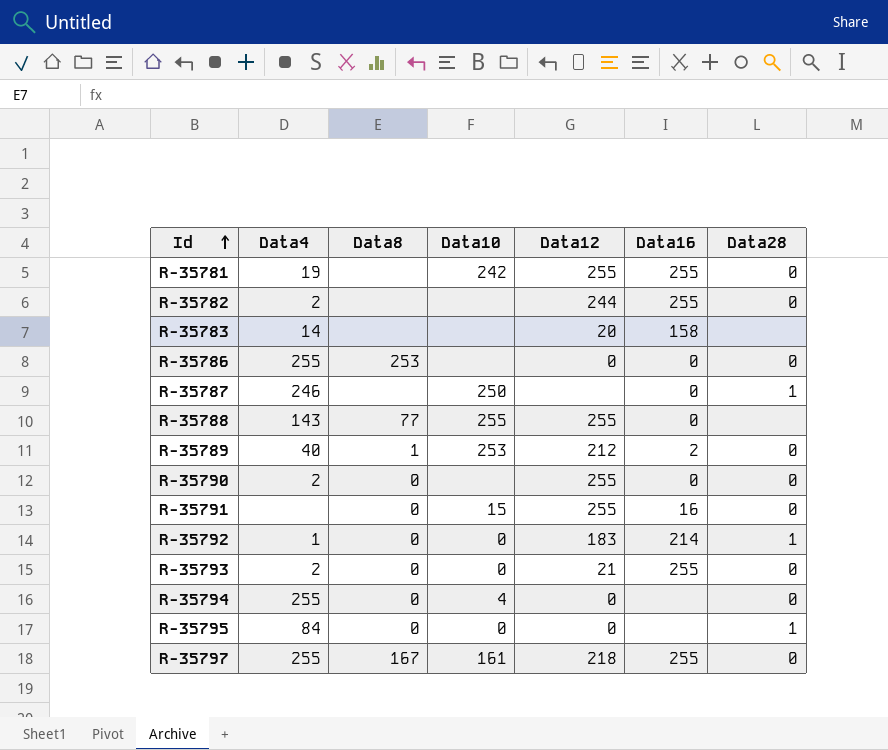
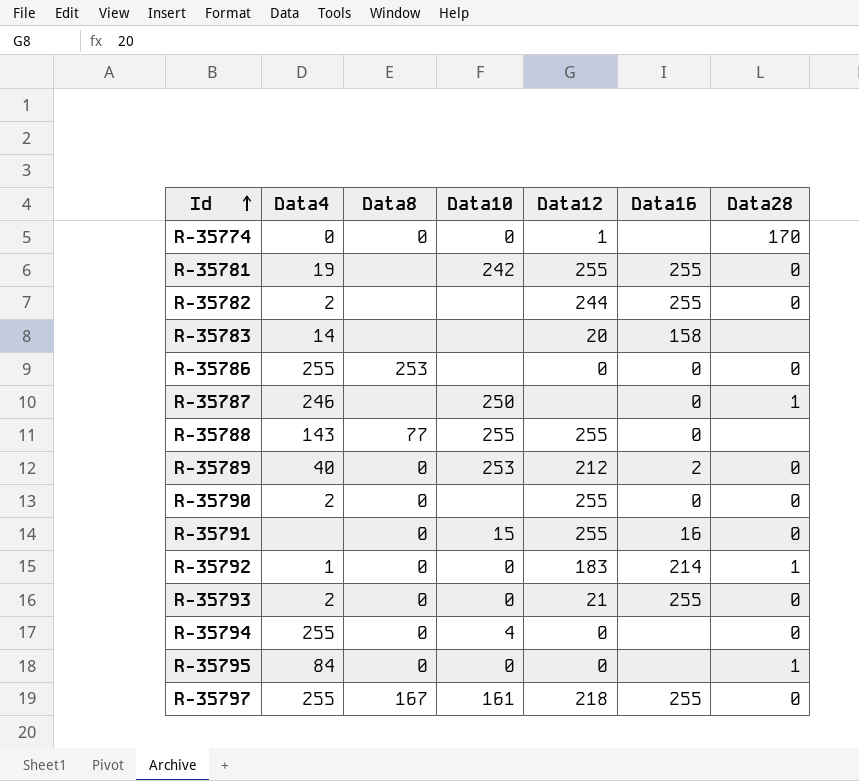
row R-35774: none -> 0 | 0 | 0 | 1 | none | 170
R-35789 | Data8: 1 -> 0

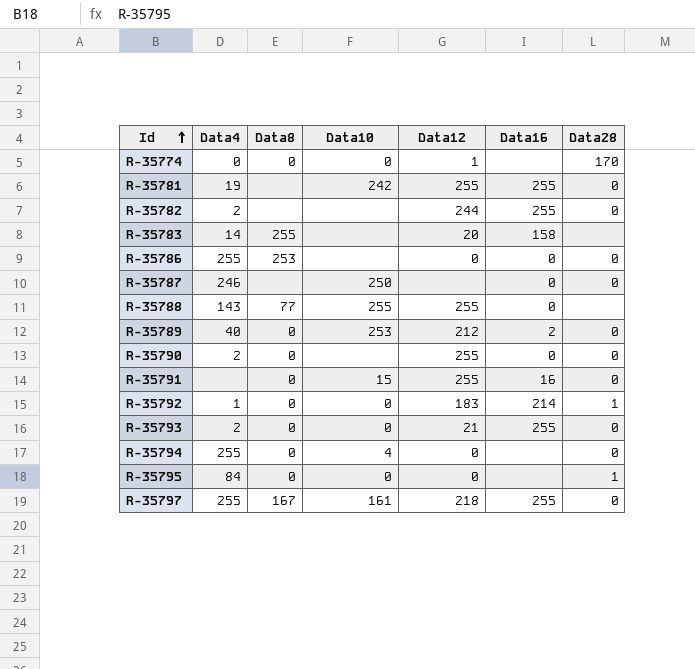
R-35783 | Data8: none -> 255
R-35787 | Data28: 1 -> 0

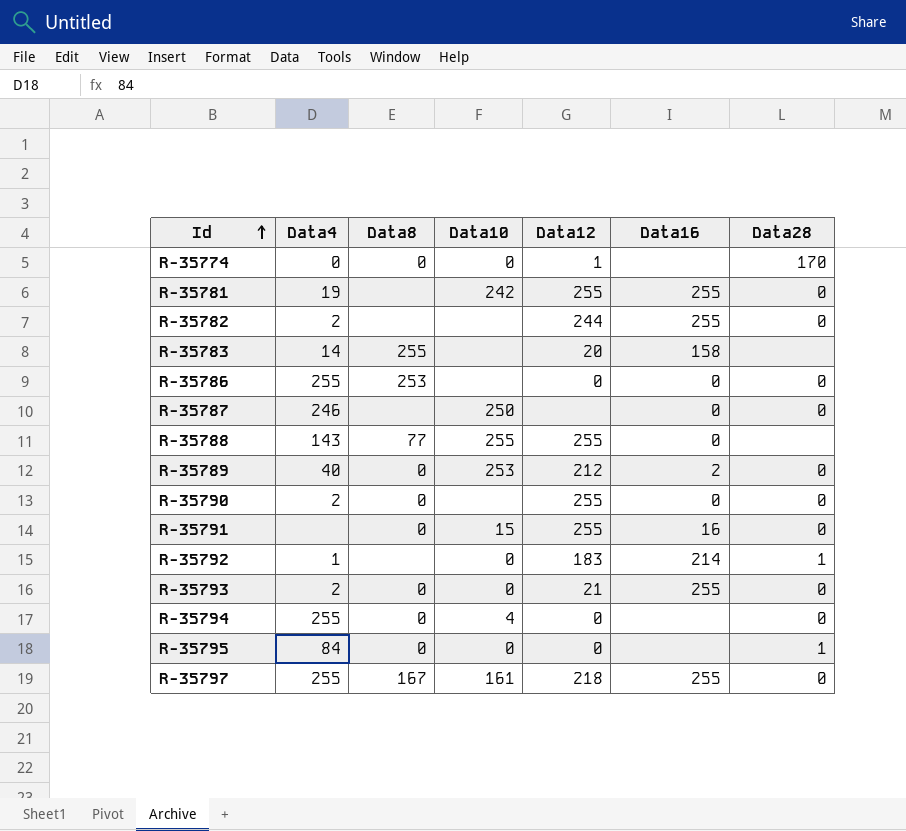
R-35792 | Data8: 0 -> none

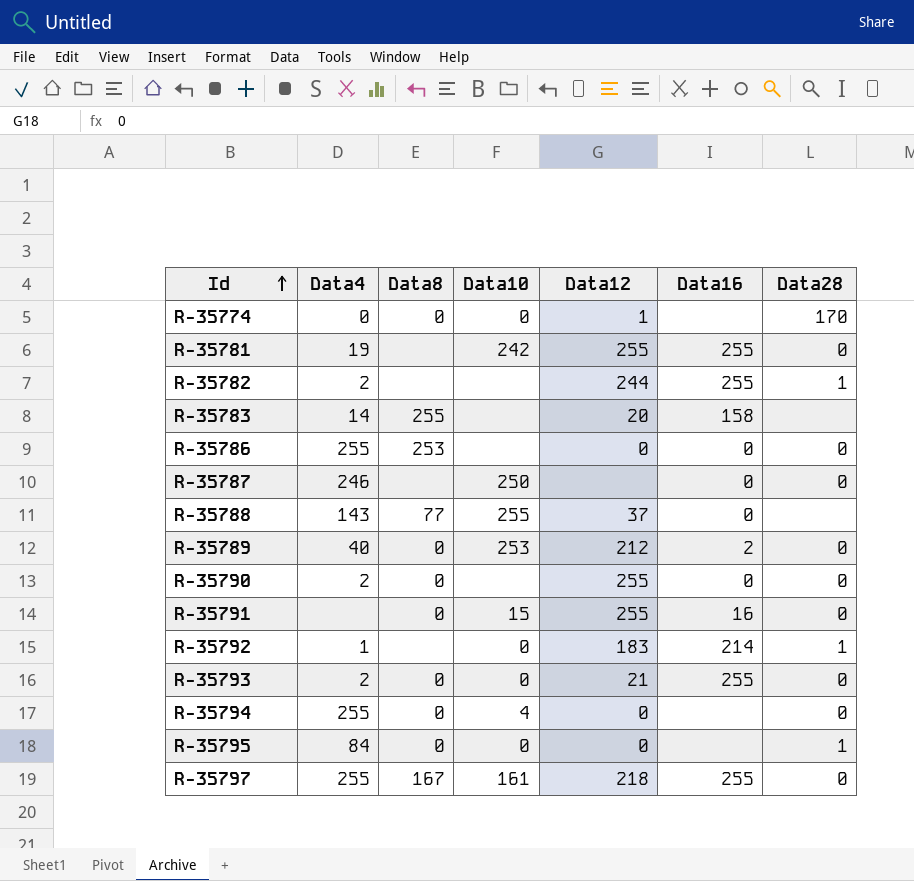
R-35782 | Data28: 0 -> 1
R-35788 | Data12: 255 -> 37

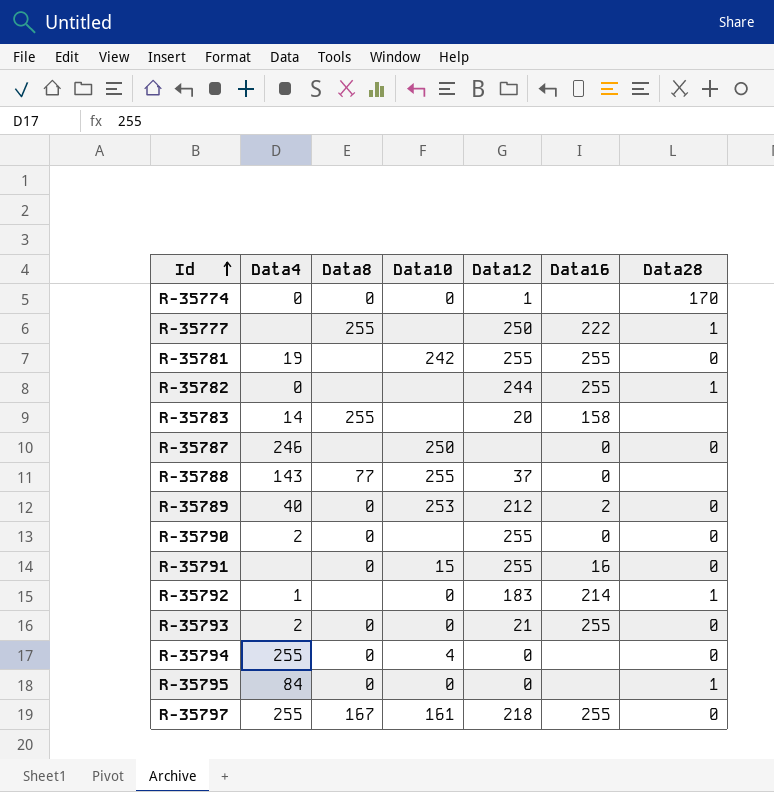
row R-35786: 255 | 253 | none | 0 | 0 | 0 -> none
row R-35777: none -> none | 255 | none | 250 | 222 | 1
R-35782 | Data4: 2 -> 0

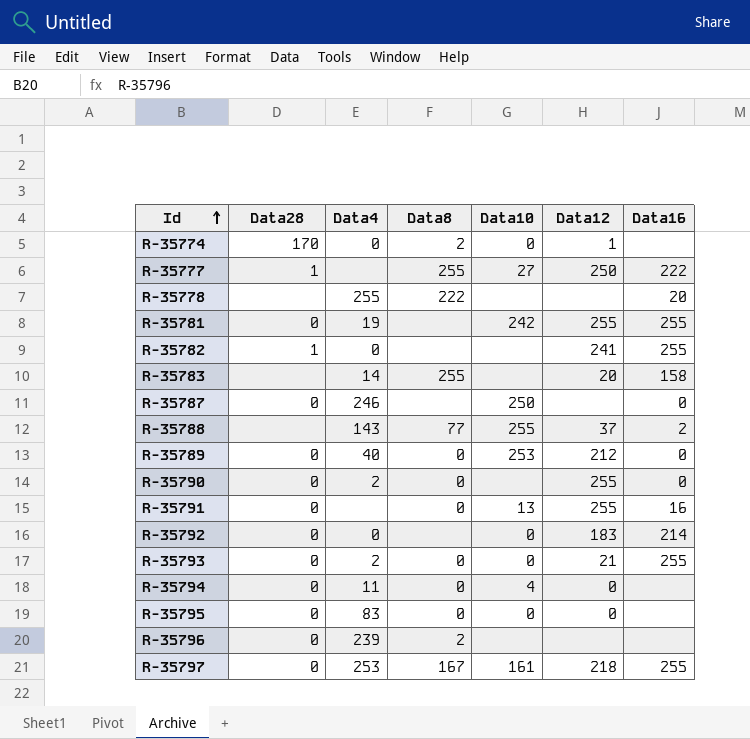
column Data28 | position: 7 -> 2
R-35774 | Data8: 0 -> 2
R-35777 | Data10: none -> 27
row R-35778: none -> none | 255 | 222 | none | none | 20
R-35782 | Data12: 244 -> 241
R-35788 | Data16: 0 -> 2
R-35789 | Data16: 2 -> 0
R-35791 | Data10: 15 -> 13
R-35792 | Data28: 1 -> 0
R-35792 | Data4: 1 -> 0
R-35794 | Data4: 255 -> 11
R-35795 | Data28: 1 -> 0
R-35795 | Data4: 84 -> 83
row R-35796: none -> 0 | 239 | 2 | none | none | none
R-35797 | Data4: 255 -> 253

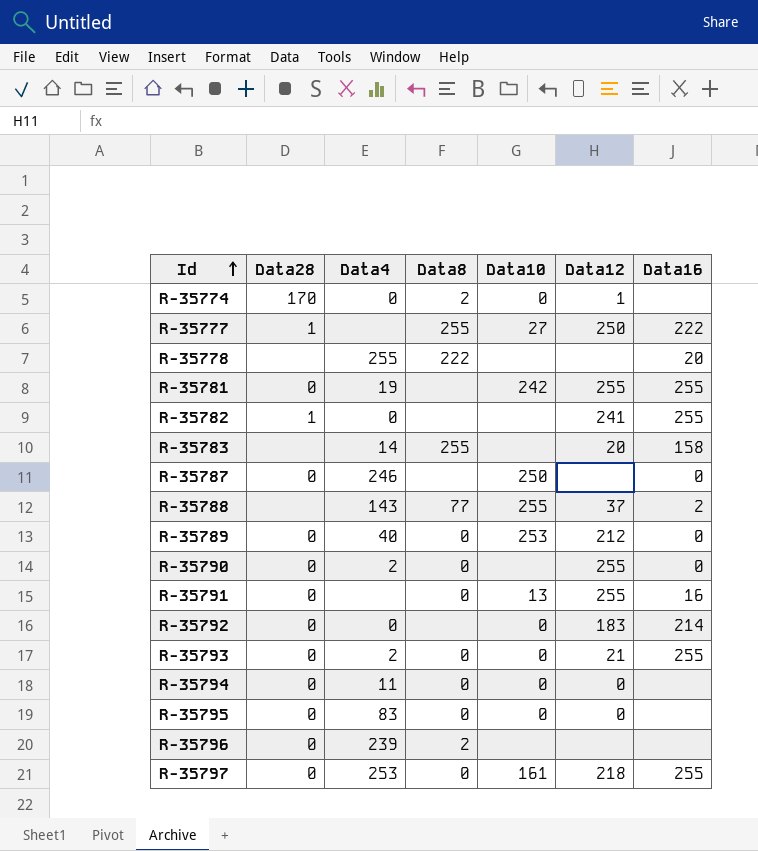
R-35794 | Data10: 4 -> 0
R-35797 | Data8: 167 -> 0

